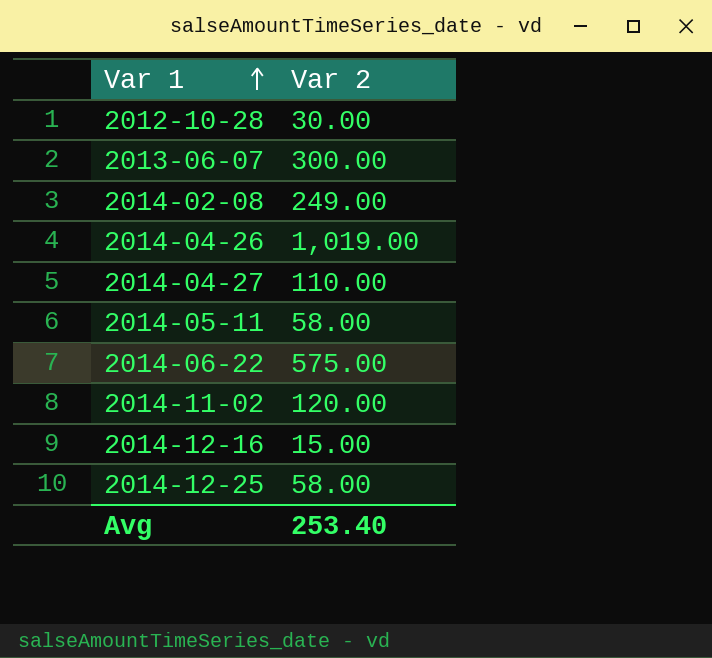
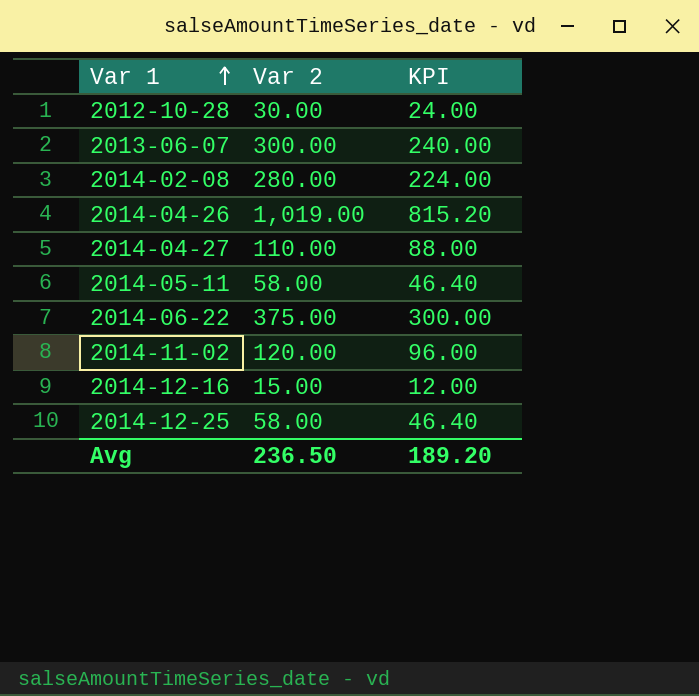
column KPI | formula: none -> [Var 2] * 0.8
2014-02-08 | Var 2: 249.00 -> 280.00
2014-06-22 | Var 2: 575.00 -> 375.00
Avg | Var 2: 253.40 -> 236.50

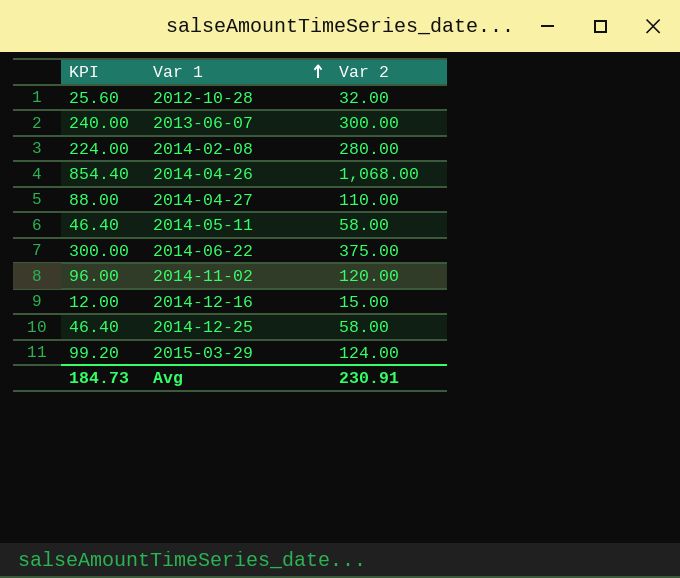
column KPI | position: 3 -> 1
2012-10-28 | KPI: 24.00 -> 25.60
2012-10-28 | Var 2: 30.00 -> 32.00
2014-04-26 | KPI: 815.20 -> 854.40
2014-04-26 | Var 2: 1,019.00 -> 1,068.00
row 2015-03-29: none -> 99.20 | 124.00
Avg | KPI: 189.20 -> 184.73
Avg | Var 2: 236.50 -> 230.91

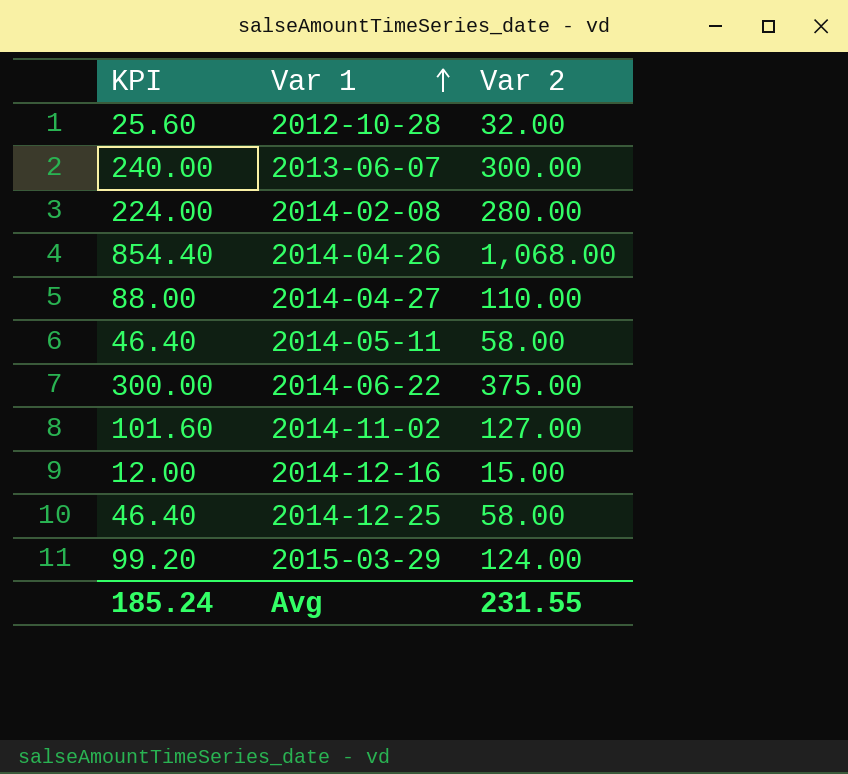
2014-11-02 | KPI: 96.00 -> 101.60
2014-11-02 | Var 2: 120.00 -> 127.00
Avg | KPI: 184.73 -> 185.24
Avg | Var 2: 230.91 -> 231.55

